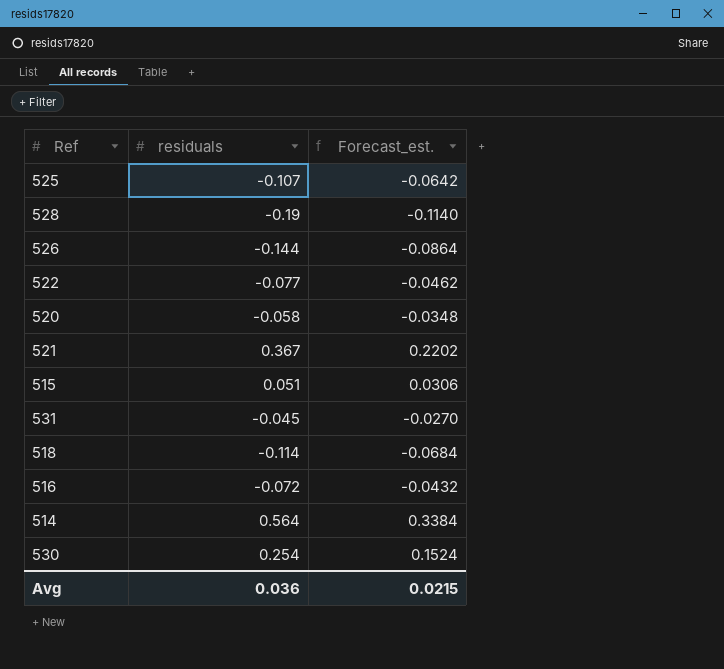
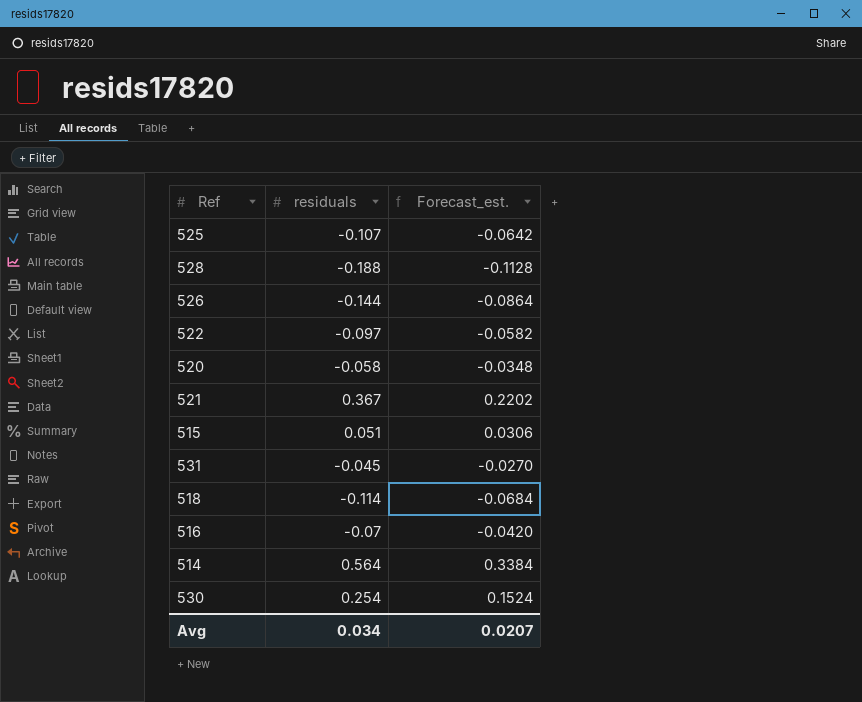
528 | residuals: -0.19 -> -0.188
528 | Forecast_est.: -0.1140 -> -0.1128
522 | residuals: -0.077 -> -0.097
522 | Forecast_est.: -0.0462 -> -0.0582
516 | residuals: -0.072 -> -0.07
516 | Forecast_est.: -0.0432 -> -0.0420
Avg | residuals: 0.036 -> 0.034
Avg | Forecast_est.: 0.0215 -> 0.0207

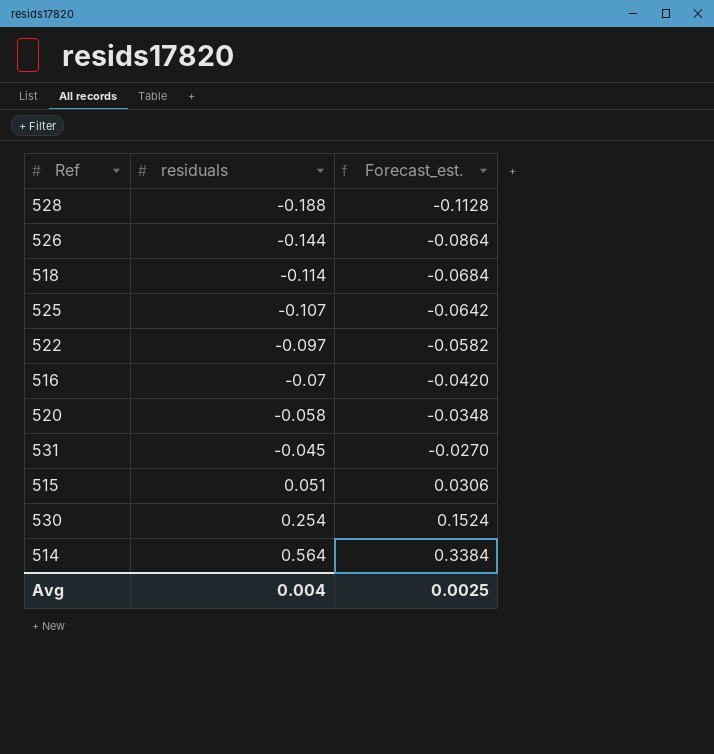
row order: none -> residuals ascending
row 521: 0.367 | 0.2202 -> none
Avg | residuals: 0.034 -> 0.004
Avg | Forecast_est.: 0.0207 -> 0.0025

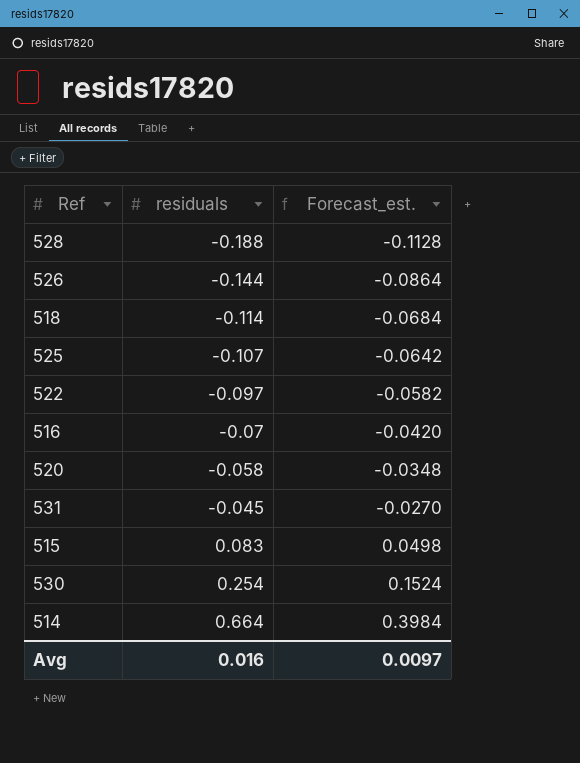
515 | residuals: 0.051 -> 0.083
515 | Forecast_est.: 0.0306 -> 0.0498
514 | residuals: 0.564 -> 0.664
514 | Forecast_est.: 0.3384 -> 0.3984
Avg | residuals: 0.004 -> 0.016
Avg | Forecast_est.: 0.0025 -> 0.0097

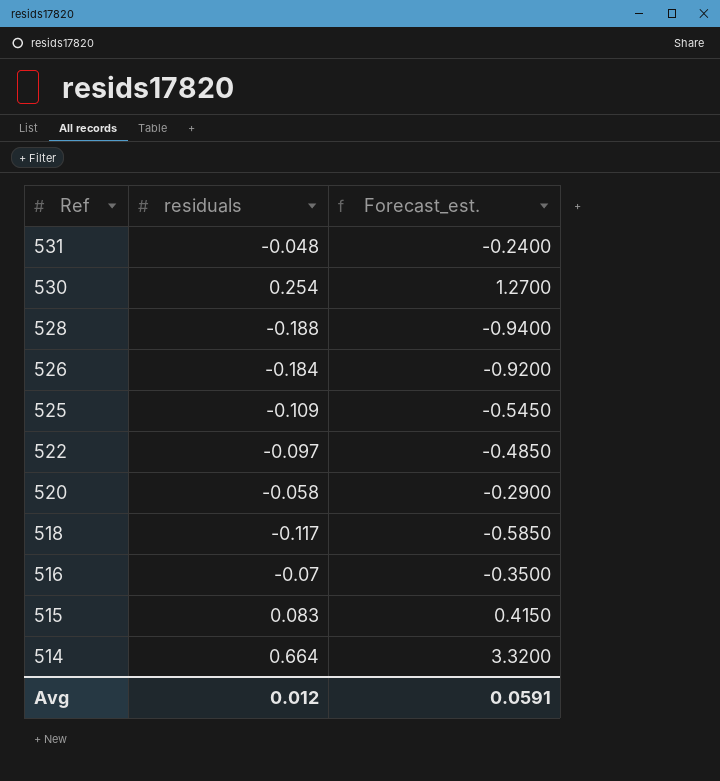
row order: residuals ascending -> Ref descending
column Forecast_est. | formula: [residuals] * 0.6 -> [residuals] * 5
531 | residuals: -0.045 -> -0.048
526 | residuals: -0.144 -> -0.184
525 | residuals: -0.107 -> -0.109
518 | residuals: -0.114 -> -0.117
Avg | residuals: 0.016 -> 0.012
Avg | Forecast_est.: 0.0097 -> 0.0591

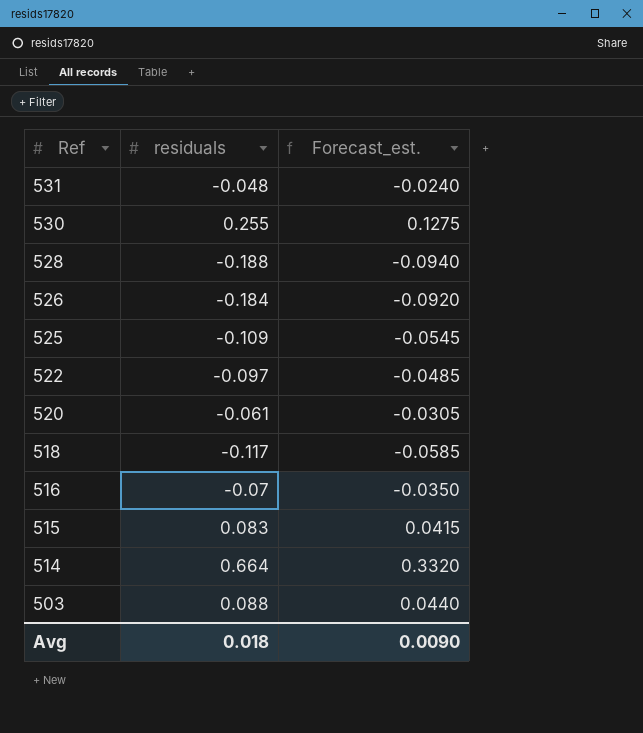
column Forecast_est. | formula: [residuals] * 5 -> [residuals] * 0.5
530 | residuals: 0.254 -> 0.255
520 | residuals: -0.058 -> -0.061
row 503: none -> 0.088 | 0.0440
Avg | residuals: 0.012 -> 0.018
Avg | Forecast_est.: 0.0591 -> 0.0090

